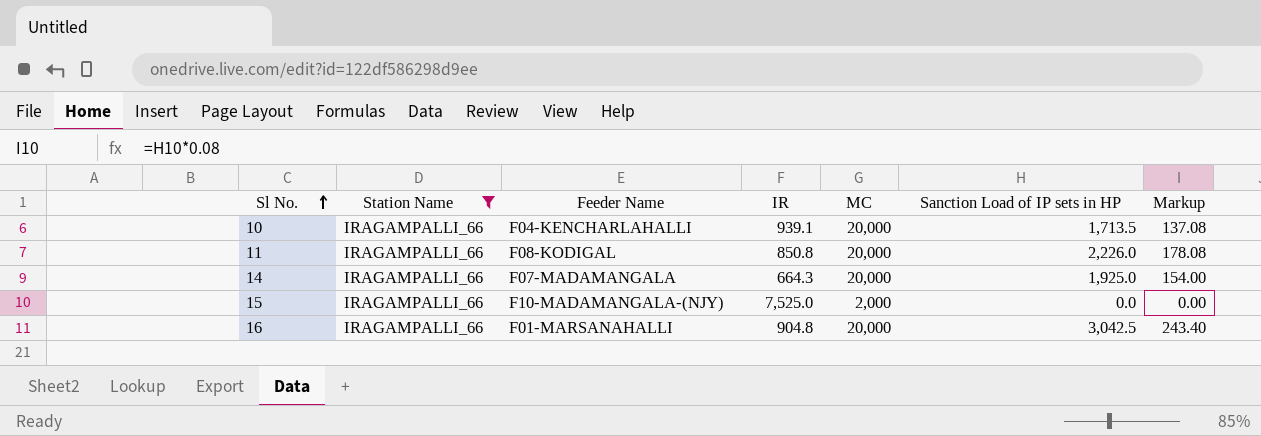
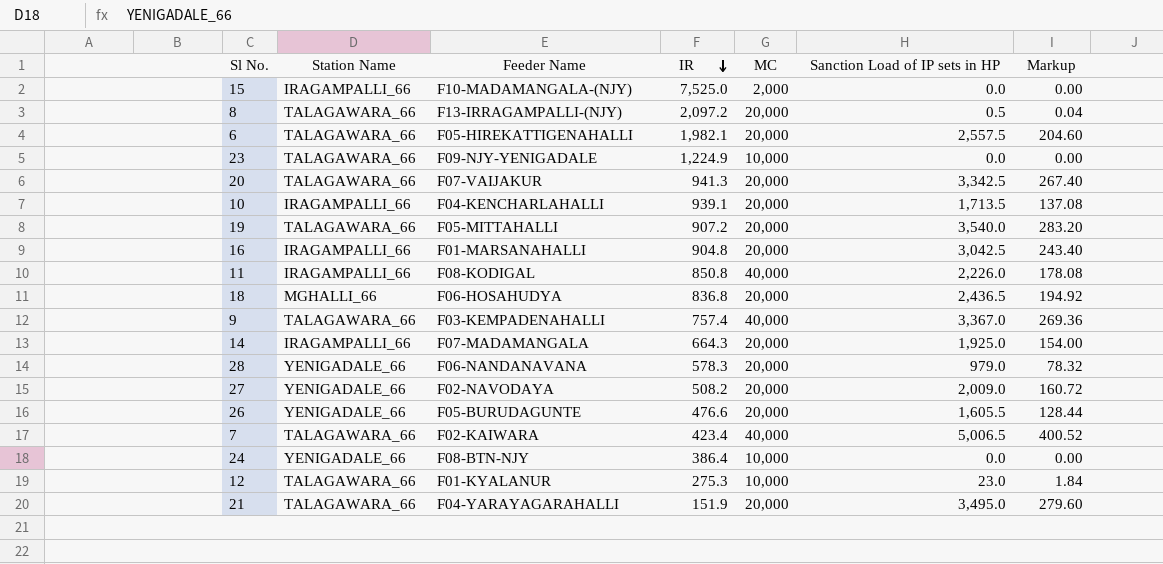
filter: Station Name = IRAGAMPALLI_66 -> none
row order: Sl No. ascending -> IR descending
11 | MC: 20,000 -> 40,000

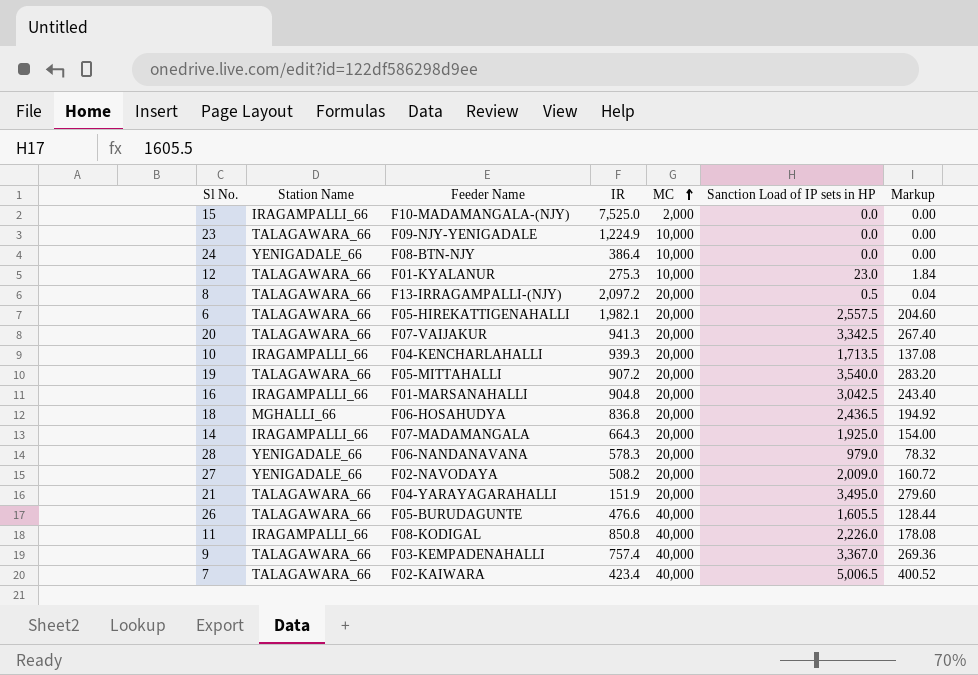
row order: IR descending -> MC ascending
10 | IR: 939.1 -> 939.3
26 | Station Name: YENIGADALE_66 -> TALAGAWARA_66
26 | MC: 20,000 -> 40,000

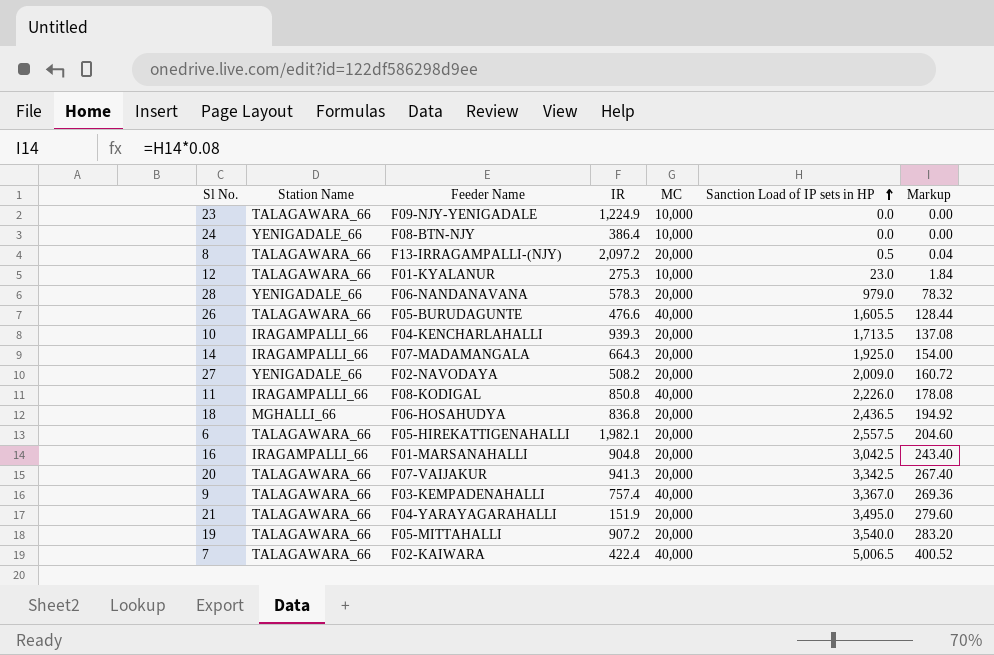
row order: MC ascending -> Sanction Load of IP sets in HP ascending
row 15: IRAGAMPALLI_66 | F10-MADAMANGALA-(NJY) | 7,525.0 | 2,000 | 0.0 | 0.00 -> none
7 | IR: 423.4 -> 422.4

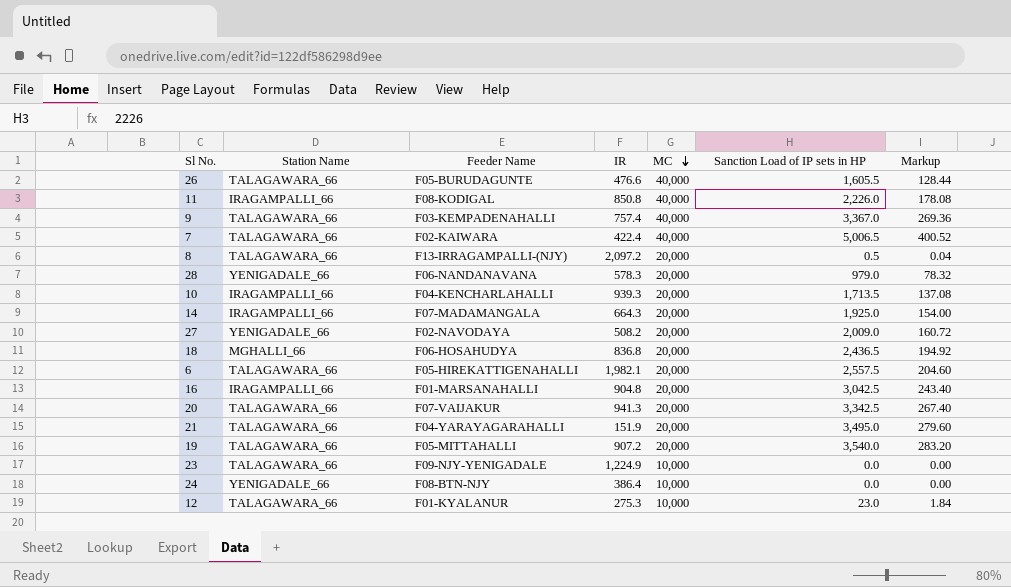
row order: Sanction Load of IP sets in HP ascending -> MC descending

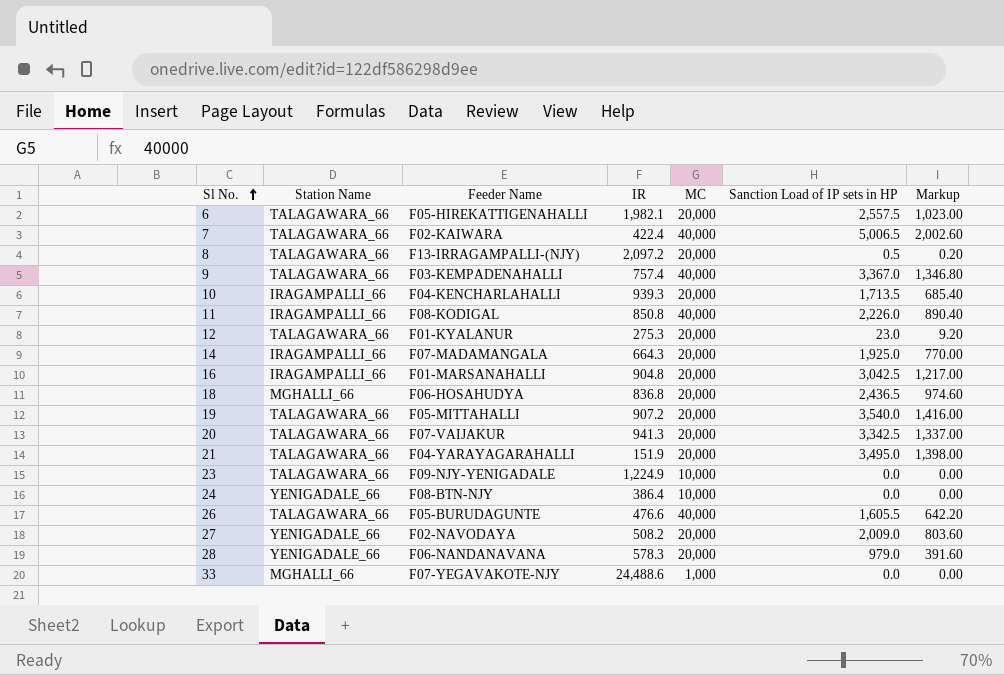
row order: MC descending -> Sl No. ascending
column Markup | formula: [Sanction Load of IP sets in HP] * 0.08 -> [Sanction Load of IP sets in HP] * 0.4
12 | MC: 10,000 -> 20,000
row 33: none -> MGHALLI_66 | F07-YEGAVAKOTE-NJY | 24,488.6 | 1,000 | 0.0 | 0.00

